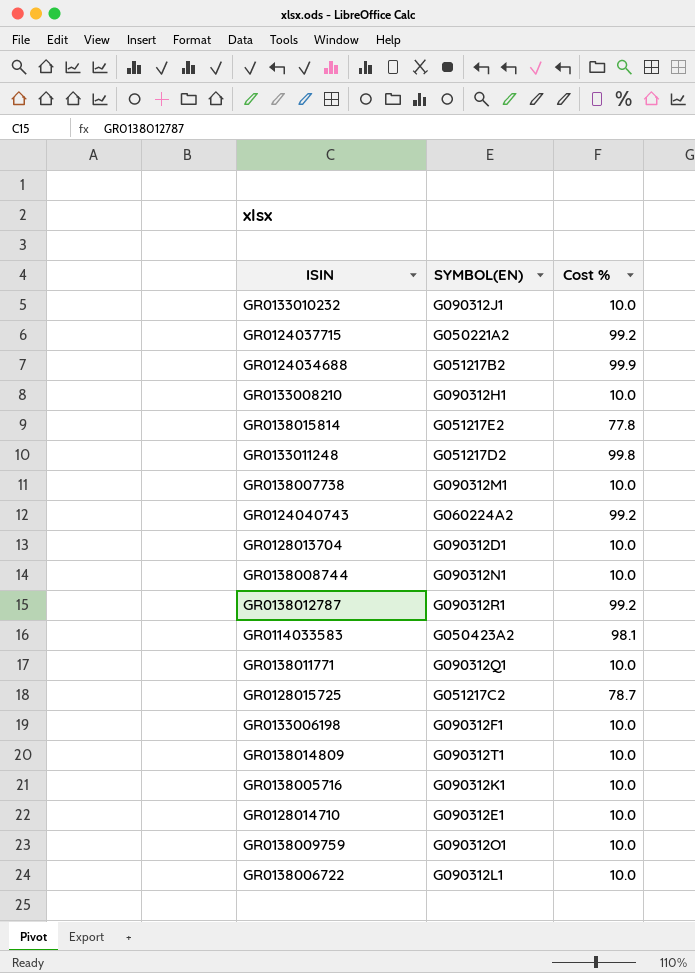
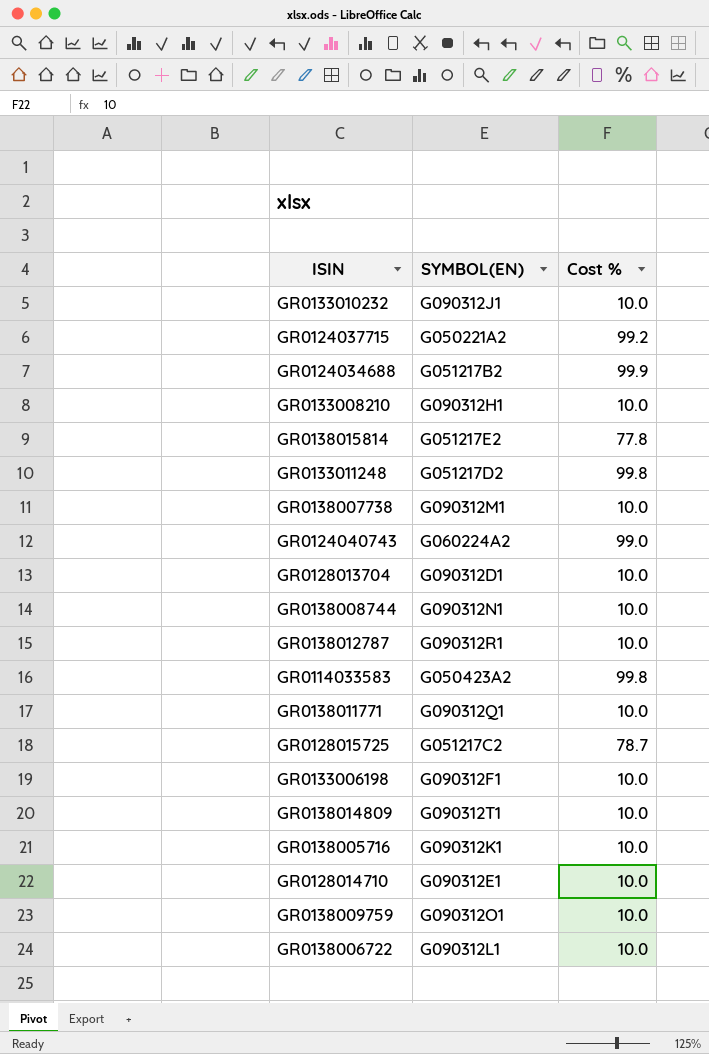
GR0124040743 | Cost %: 99.2 -> 99.0
GR0138012787 | Cost %: 99.2 -> 10.0
GR0114033583 | Cost %: 98.1 -> 99.8

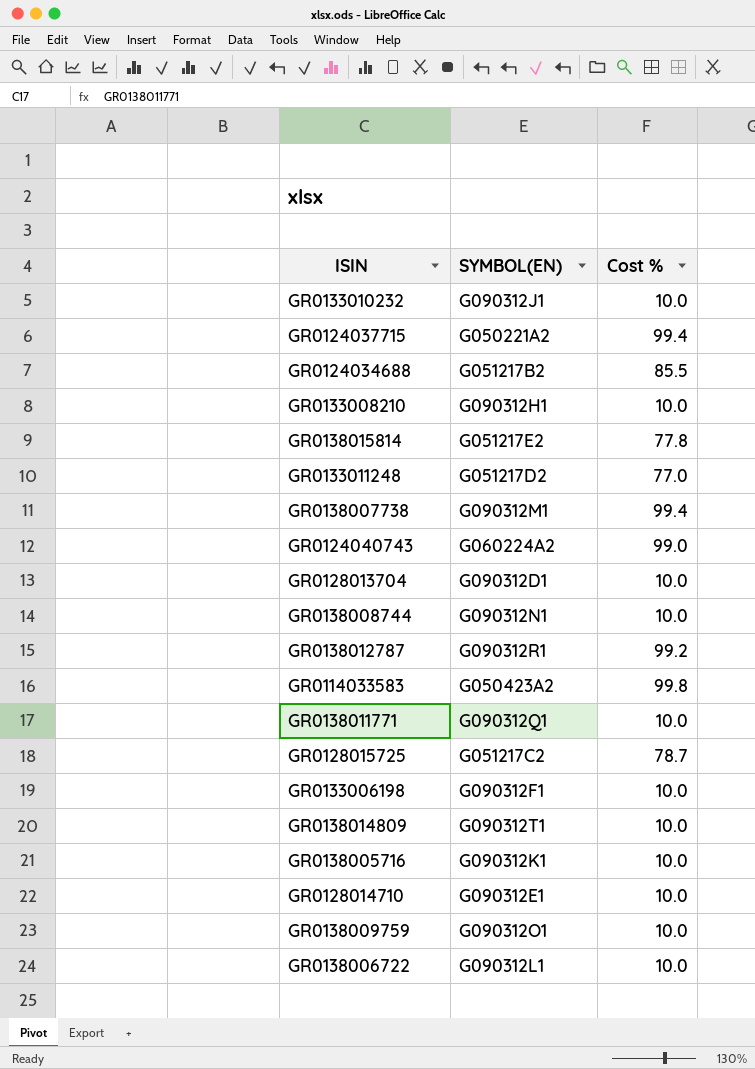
GR0124037715 | Cost %: 99.2 -> 99.4
GR0124034688 | Cost %: 99.9 -> 85.5
GR0133011248 | Cost %: 99.8 -> 77.0
GR0138007738 | Cost %: 10.0 -> 99.4
GR0138012787 | Cost %: 10.0 -> 99.2

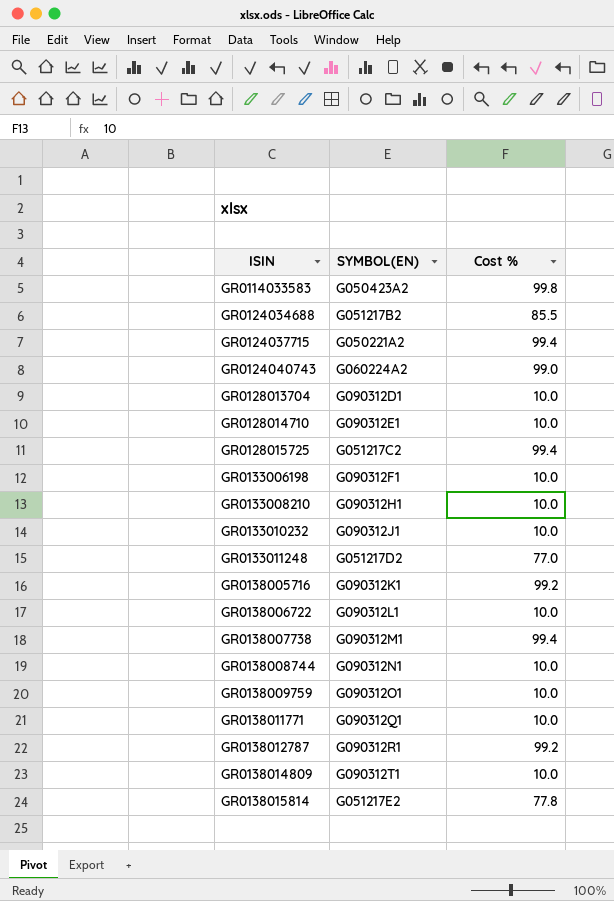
row order: none -> ISIN ascending
GR0128015725 | Cost %: 78.7 -> 99.4
GR0138005716 | Cost %: 10.0 -> 99.2

